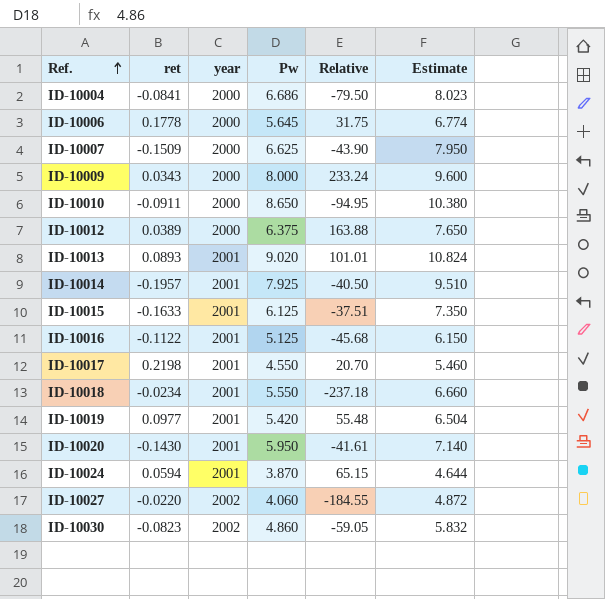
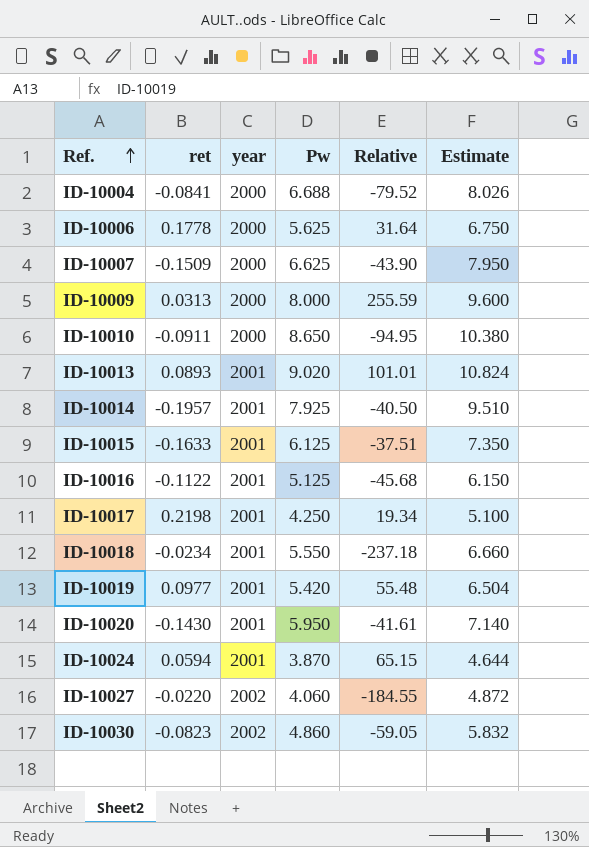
row ID-10012: 0.0389 | 2000 | 6.375 | 163.88 | 7.650 -> none
ID-10004 | Pw: 6.686 -> 6.688
ID-10004 | Relative: -79.50 -> -79.52
ID-10004 | Estimate: 8.023 -> 8.026
ID-10006 | Pw: 5.645 -> 5.625
ID-10006 | Relative: 31.75 -> 31.64
ID-10006 | Estimate: 6.774 -> 6.750
ID-10009 | ret: 0.0343 -> 0.0313
ID-10009 | Relative: 233.24 -> 255.59
ID-10017 | Pw: 4.550 -> 4.250
ID-10017 | Relative: 20.70 -> 19.34
ID-10017 | Estimate: 5.460 -> 5.100

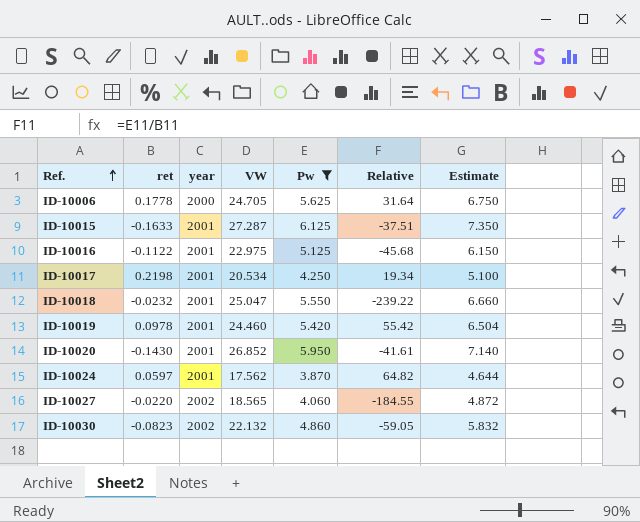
filter: none -> Pw <= 6.125
column VW | position: none -> 4
ID-10018 | ret: -0.0234 -> -0.0232
ID-10018 | Relative: -237.18 -> -239.22
ID-10019 | ret: 0.0977 -> 0.0978
ID-10019 | Relative: 55.48 -> 55.42
ID-10024 | ret: 0.0594 -> 0.0597
ID-10024 | Relative: 65.15 -> 64.82

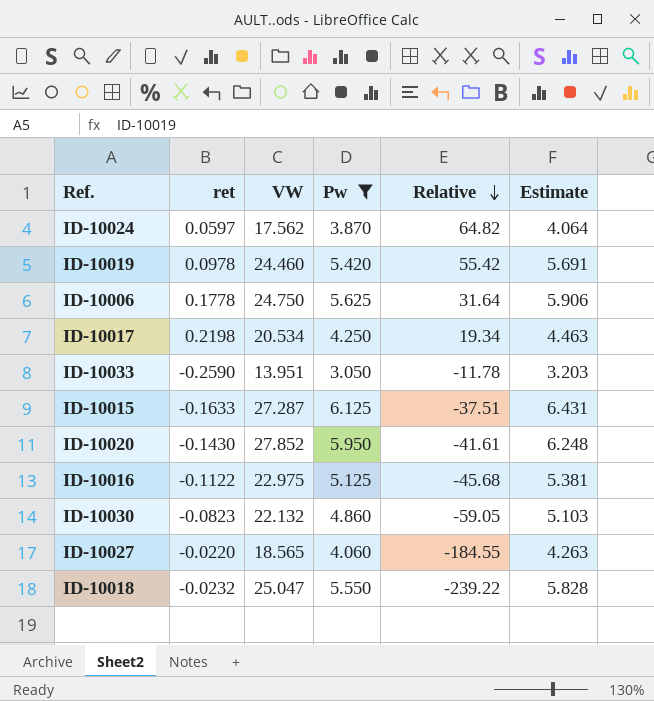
row order: Ref. ascending -> Relative descending
column year | position: 3 -> none
column Estimate | formula: [Pw] * 1.2 -> [Pw] * 1.05
ID-10006 | VW: 24.705 -> 24.750
row ID-10033: none -> -0.2590 | 13.951 | 3.050 | -11.78 | 3.203
ID-10020 | VW: 26.852 -> 27.852

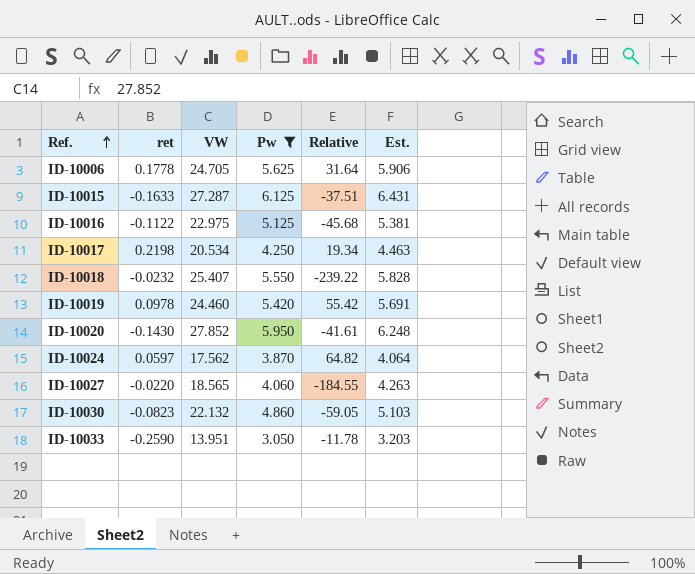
row order: Relative descending -> Ref. ascending
column name: Estimate -> Est.
ID-10006 | VW: 24.750 -> 24.705
ID-10018 | VW: 25.047 -> 25.407

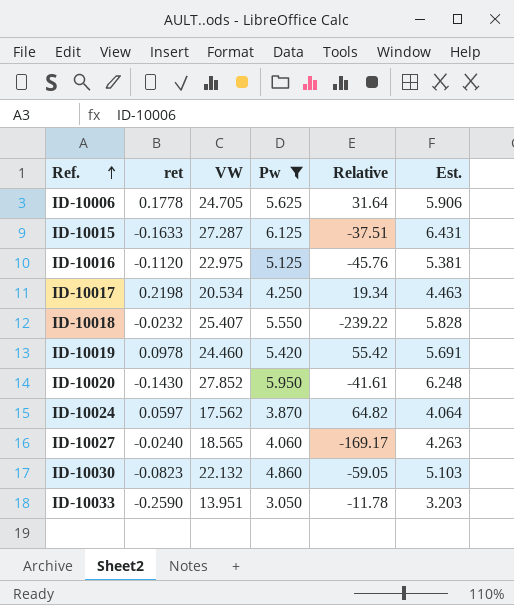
ID-10016 | ret: -0.1122 -> -0.1120
ID-10016 | Relative: -45.68 -> -45.76
ID-10027 | ret: -0.0220 -> -0.0240
ID-10027 | Relative: -184.55 -> -169.17

